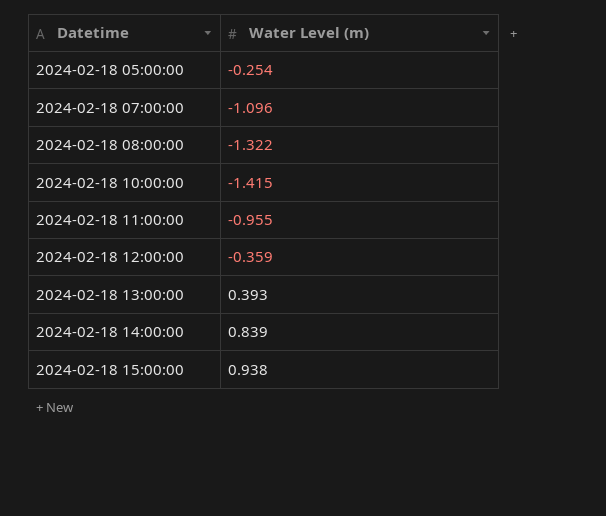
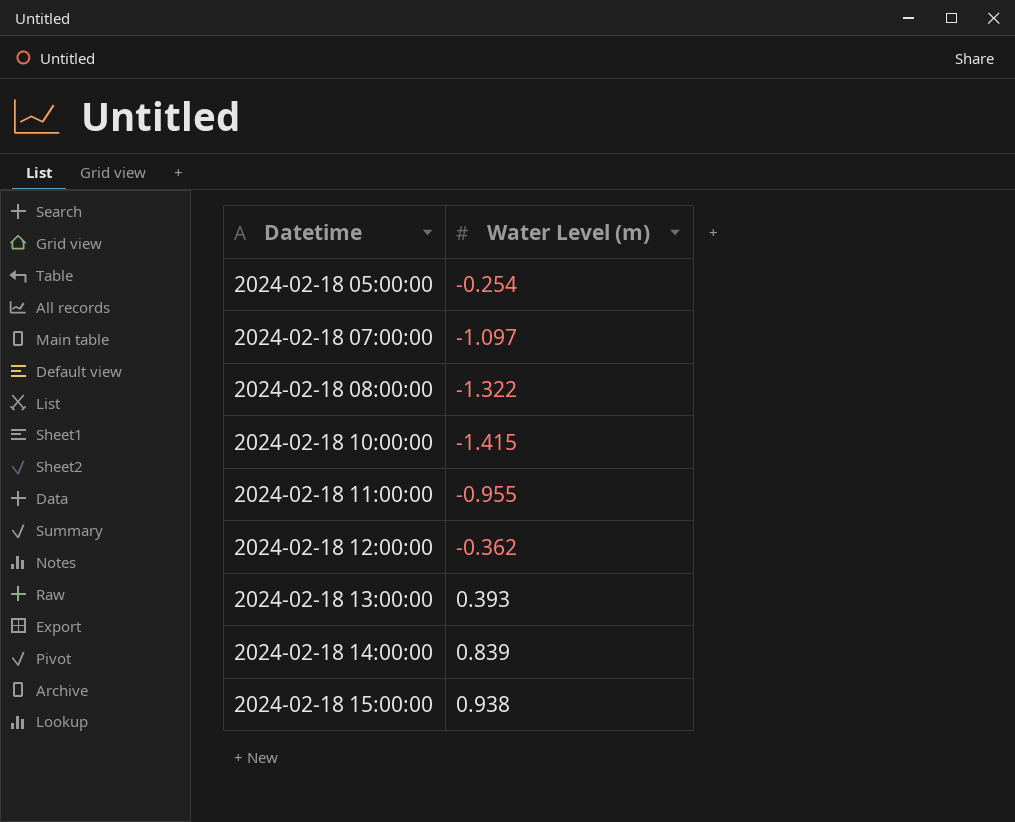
2024-02-18 07:00:00 | Water Level (m): -1.096 -> -1.097
2024-02-18 12:00:00 | Water Level (m): -0.359 -> -0.362

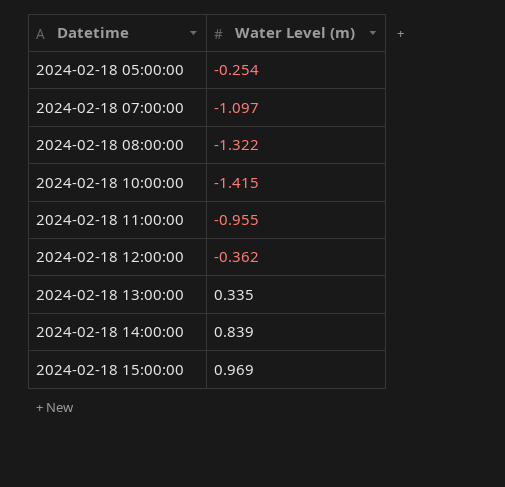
2024-02-18 13:00:00 | Water Level (m): 0.393 -> 0.335
2024-02-18 15:00:00 | Water Level (m): 0.938 -> 0.969

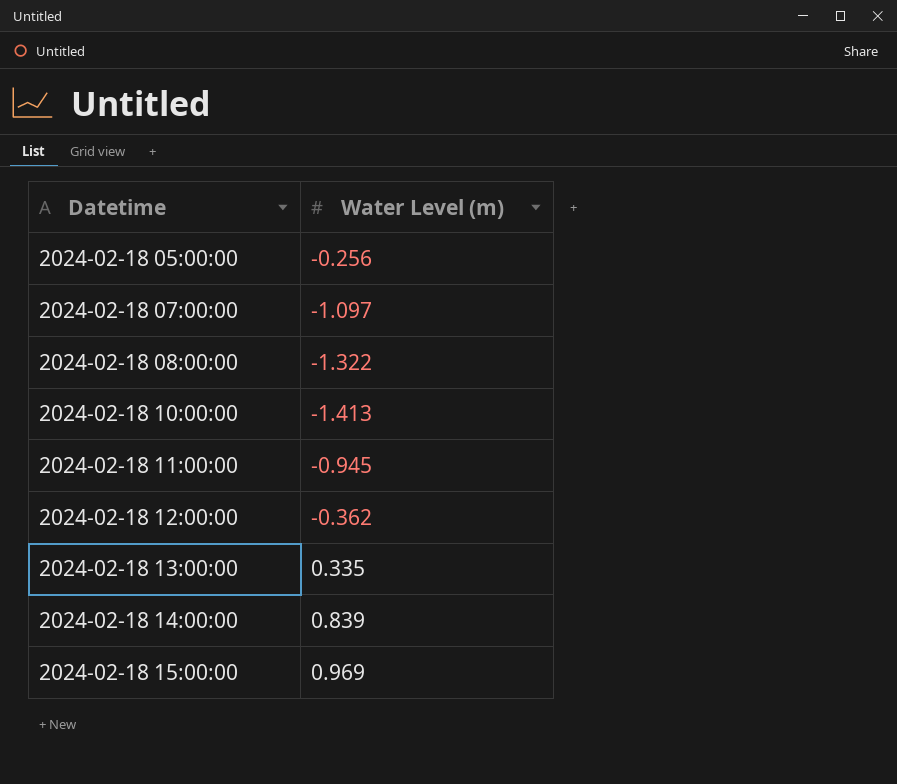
2024-02-18 05:00:00 | Water Level (m): -0.254 -> -0.256
2024-02-18 10:00:00 | Water Level (m): -1.415 -> -1.413
2024-02-18 11:00:00 | Water Level (m): -0.955 -> -0.945

